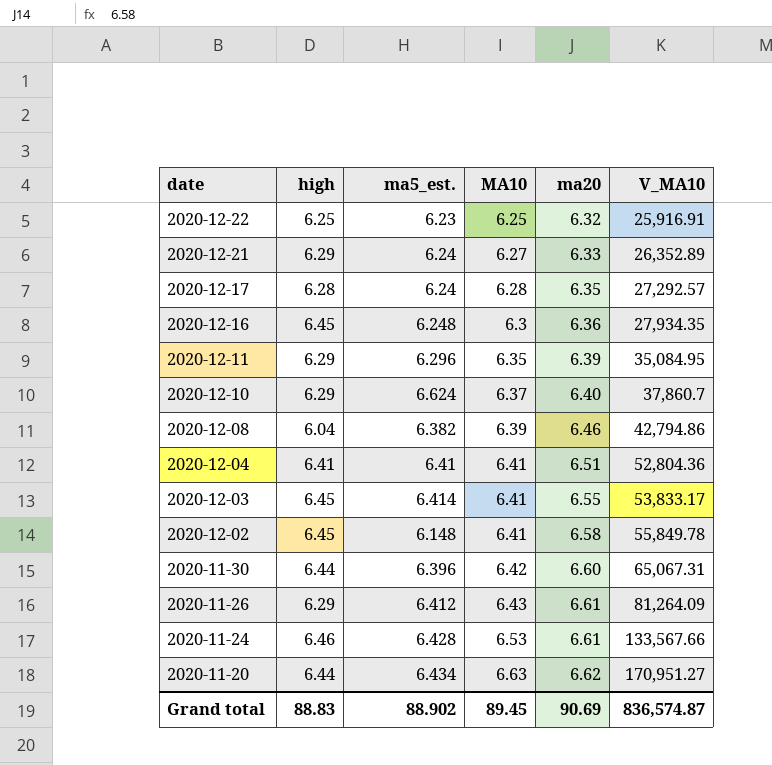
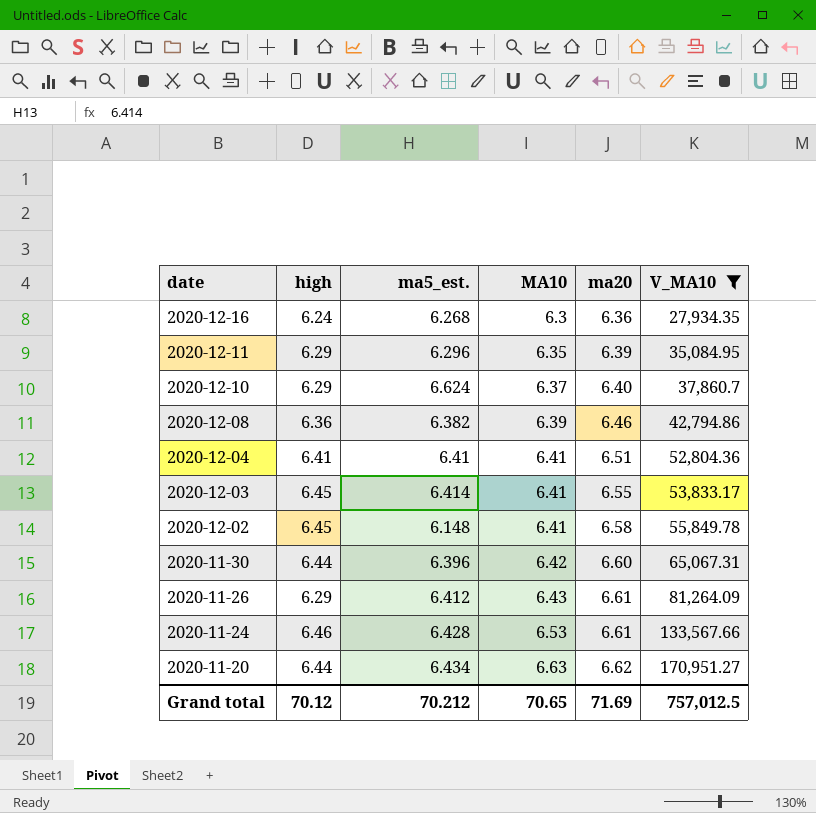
filter: none -> V_MA10 >= 27,934.35
2020-12-16 | high: 6.45 -> 6.24
2020-12-16 | ma5_est.: 6.248 -> 6.268
2020-12-08 | high: 6.04 -> 6.36
Grand total | high: 88.83 -> 70.12
Grand total | ma5_est.: 88.902 -> 70.212
Grand total | MA10: 89.45 -> 70.65
Grand total | ma20: 90.69 -> 71.69
Grand total | V_MA10: 836,574.87 -> 757,012.5

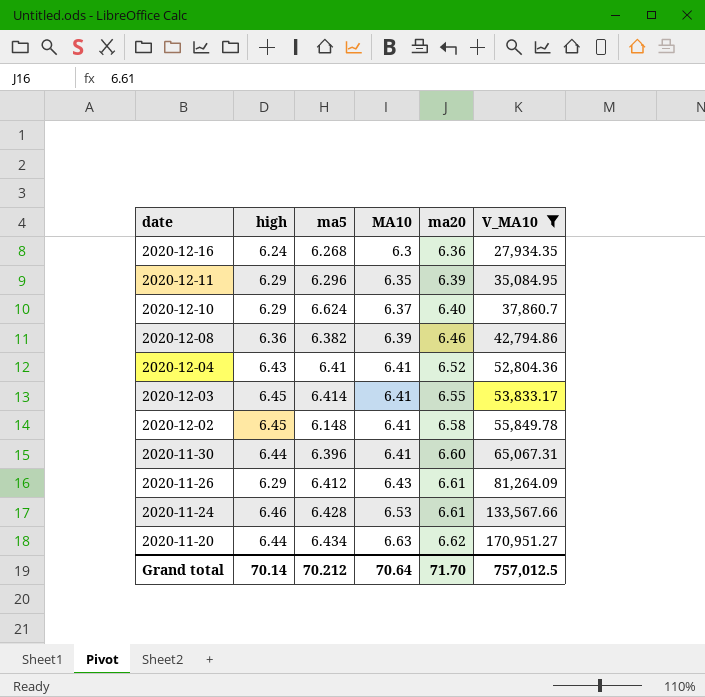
column name: ma5_est. -> ma5
2020-12-04 | high: 6.41 -> 6.43
2020-12-04 | ma20: 6.51 -> 6.52
2020-11-30 | MA10: 6.42 -> 6.41
Grand total | high: 70.12 -> 70.14
Grand total | MA10: 70.65 -> 70.64
Grand total | ma20: 71.69 -> 71.70

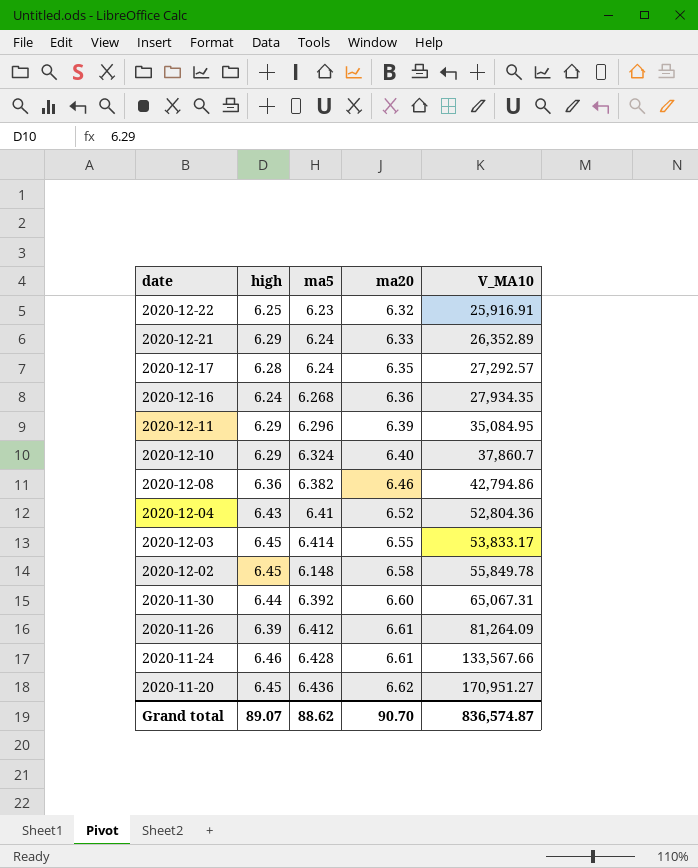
filter: V_MA10 >= 27,934.35 -> none
column MA10 | position: 4 -> none
2020-12-10 | ma5: 6.624 -> 6.324
2020-11-30 | ma5: 6.396 -> 6.392
2020-11-26 | high: 6.29 -> 6.39
2020-11-20 | high: 6.44 -> 6.45
2020-11-20 | ma5: 6.434 -> 6.436
Grand total | high: 70.14 -> 89.07
Grand total | ma5: 70.212 -> 88.62
Grand total | ma20: 71.70 -> 90.70
Grand total | V_MA10: 757,012.5 -> 836,574.87

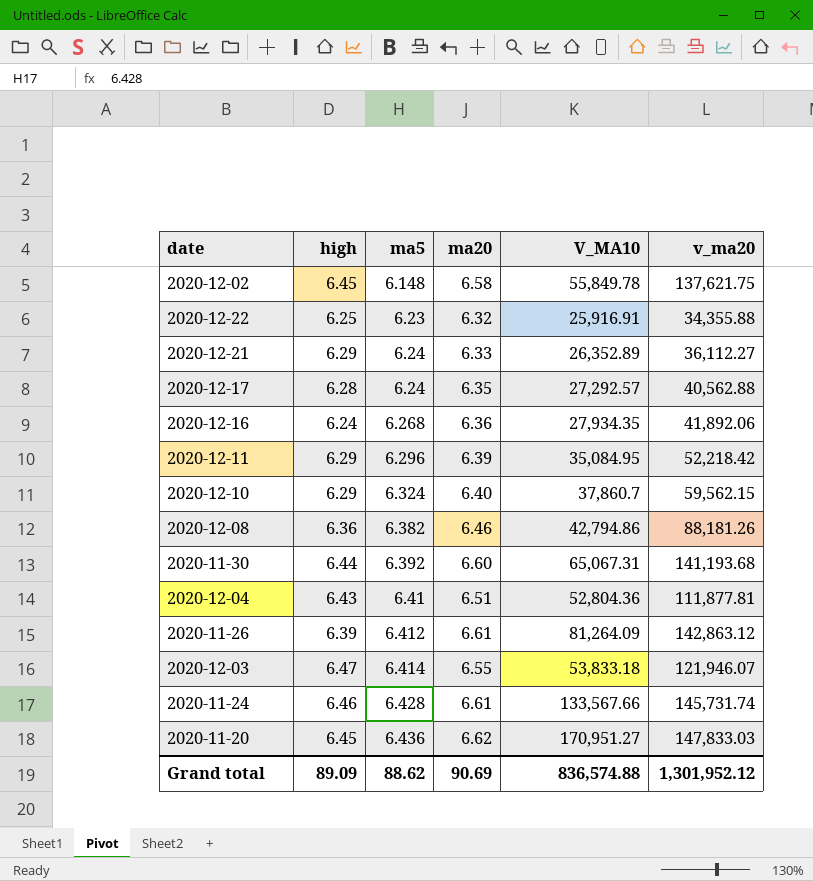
row order: date descending -> ma5 ascending
column v_ma20 | position: none -> 6
2020-12-04 | ma20: 6.52 -> 6.51
2020-12-03 | high: 6.45 -> 6.47
2020-12-03 | V_MA10: 53,833.17 -> 53,833.18
Grand total | high: 89.07 -> 89.09
Grand total | ma20: 90.70 -> 90.69
Grand total | V_MA10: 836,574.87 -> 836,574.88

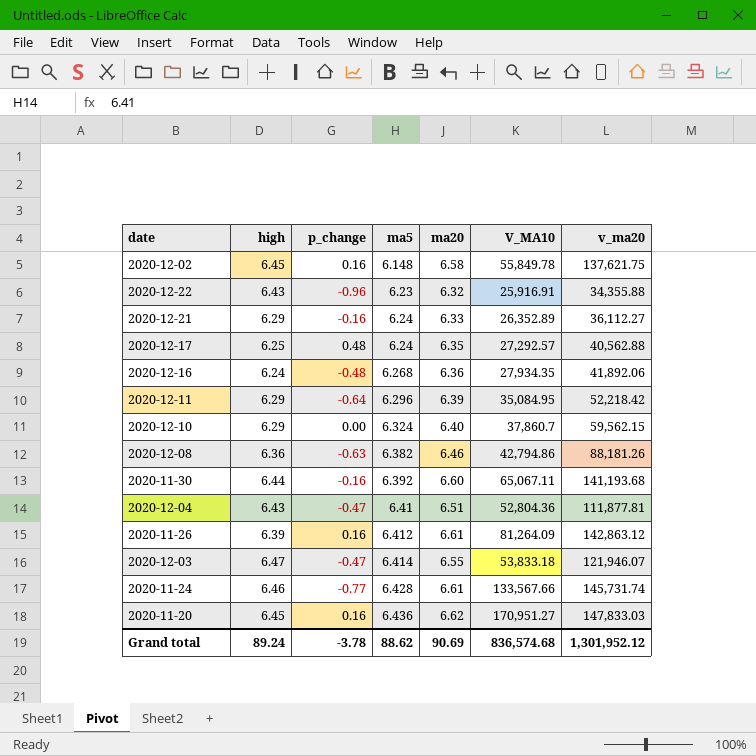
column p_change | position: none -> 3
2020-12-22 | high: 6.25 -> 6.43
2020-12-17 | high: 6.28 -> 6.25
2020-11-30 | V_MA10: 65,067.31 -> 65,067.11
Grand total | high: 89.09 -> 89.24
Grand total | V_MA10: 836,574.88 -> 836,574.68

